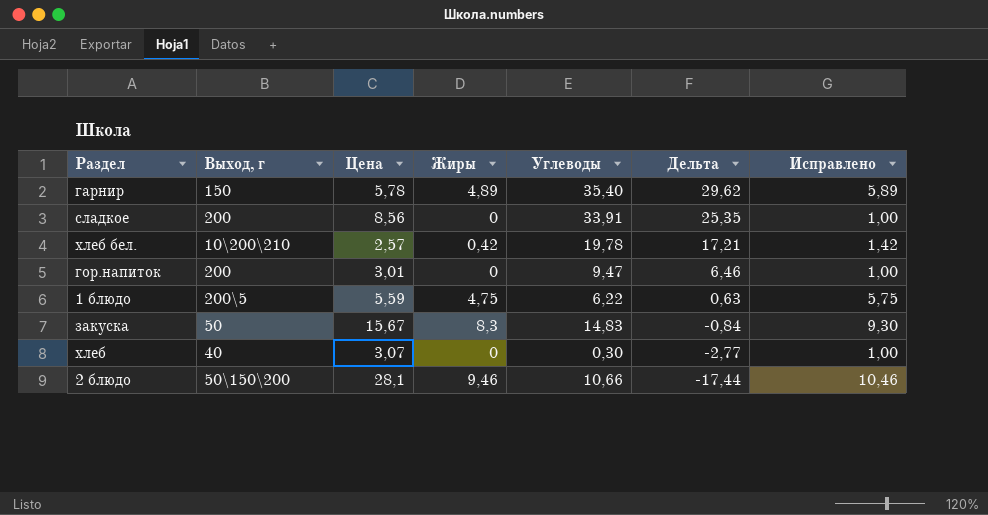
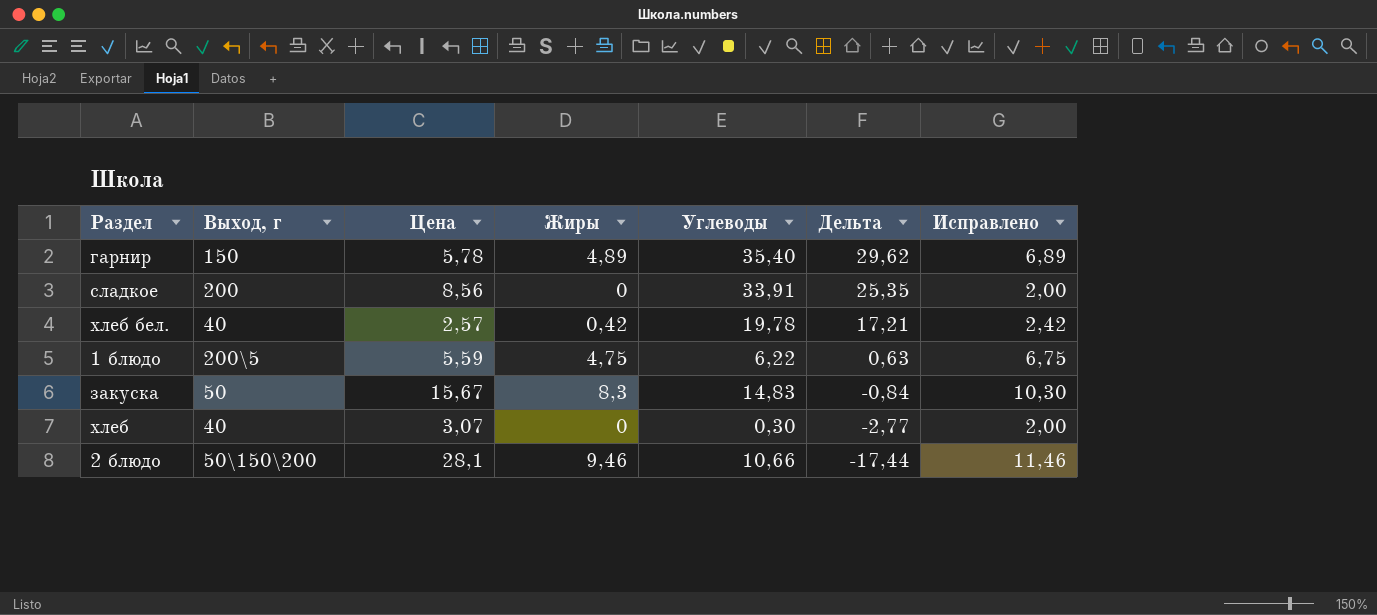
column Исправлено | formula: [Жиры] + 1 -> [Жиры] + 2
row гор.напиток: 200 | 3,01 | 0 | 9,47 | 6,46 | 1,00 -> none
хлеб бел. | Выход, г: 10\200\210 -> 40

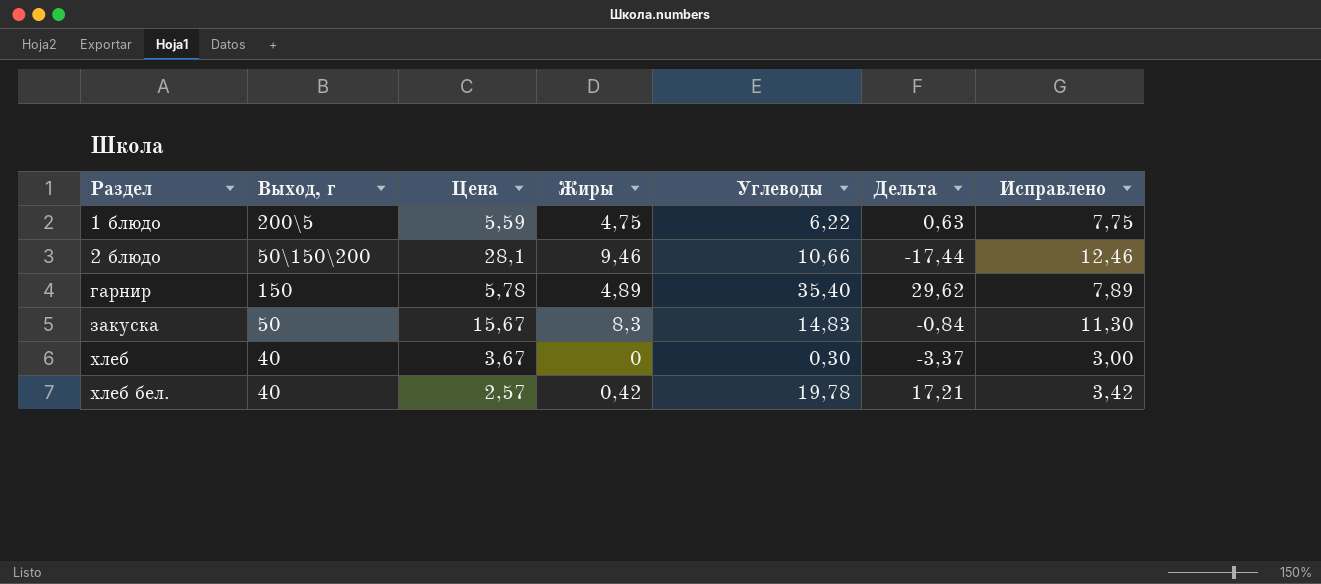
row order: Дельта descending -> Раздел ascending
column Исправлено | formula: [Жиры] + 2 -> [Жиры] + 3
row сладкое: 200 | 8,56 | 0 | 33,91 | 25,35 | 2,00 -> none
хлеб | Цена: 3,07 -> 3,67
хлеб | Дельта: -2,77 -> -3,37

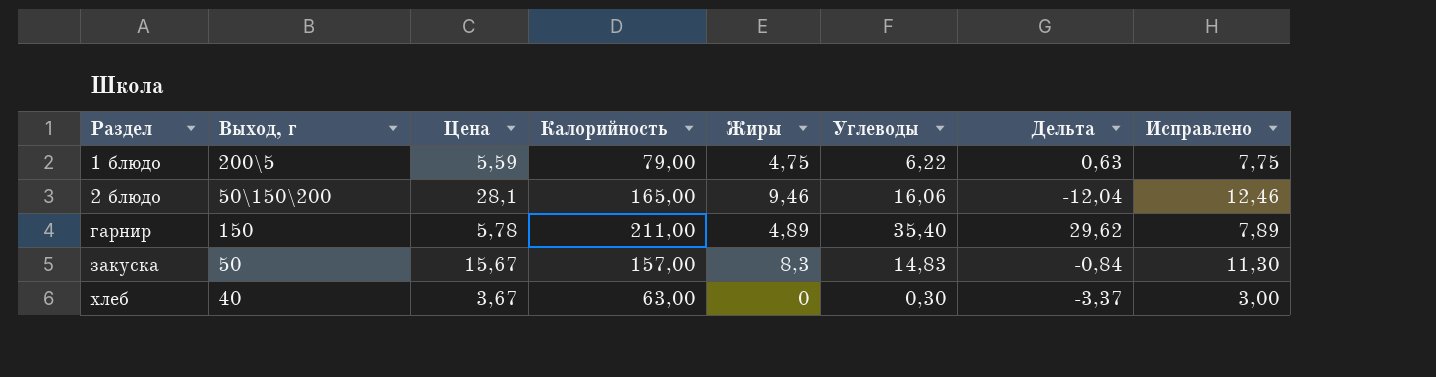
column Калорийность | position: none -> 4
row хлеб бел.: 40 | 2,57 | 0,42 | 19,78 | 17,21 | 3,42 -> none
2 блюдо | Углеводы: 10,66 -> 16,06
2 блюдо | Дельта: -17,44 -> -12,04

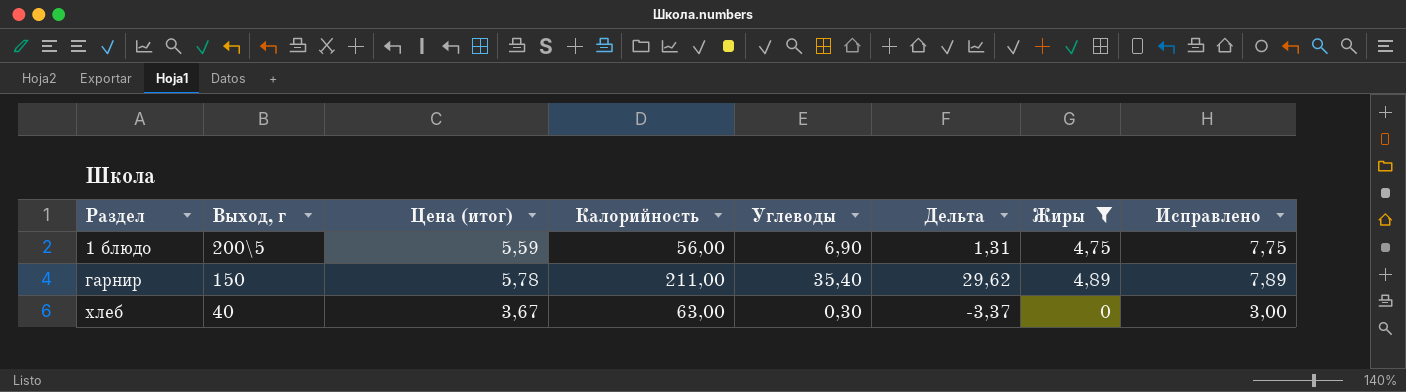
filter: none -> Жиры <= 4,89
column name: Цена -> Цена (итог)
column Жиры | position: 5 -> 7
1 блюдо | Калорийность: 79,00 -> 56,00
1 блюдо | Углеводы: 6,22 -> 6,90
1 блюдо | Дельта: 0,63 -> 1,31

